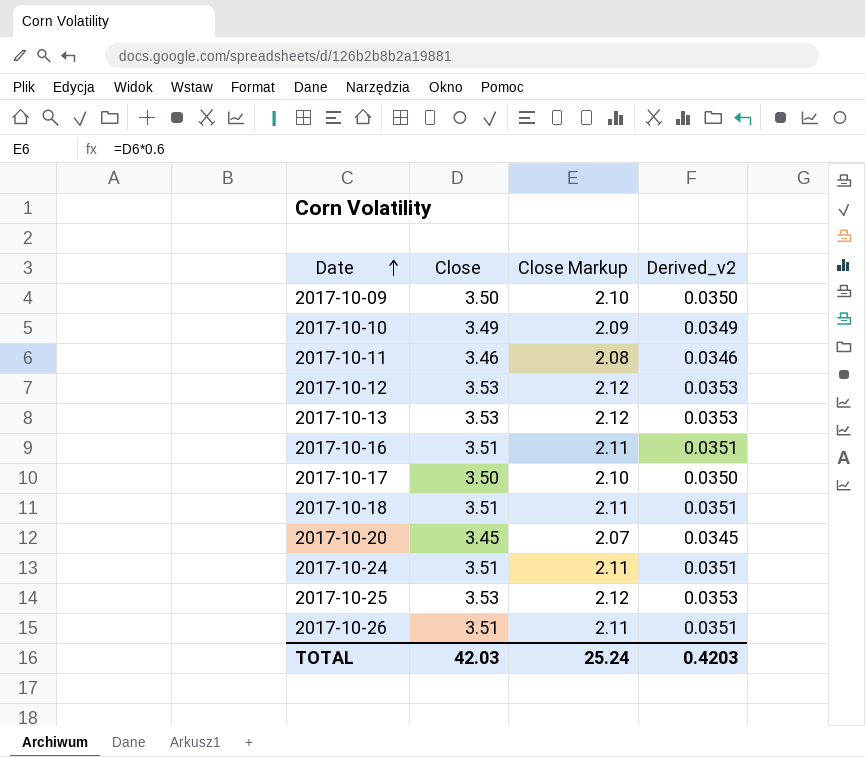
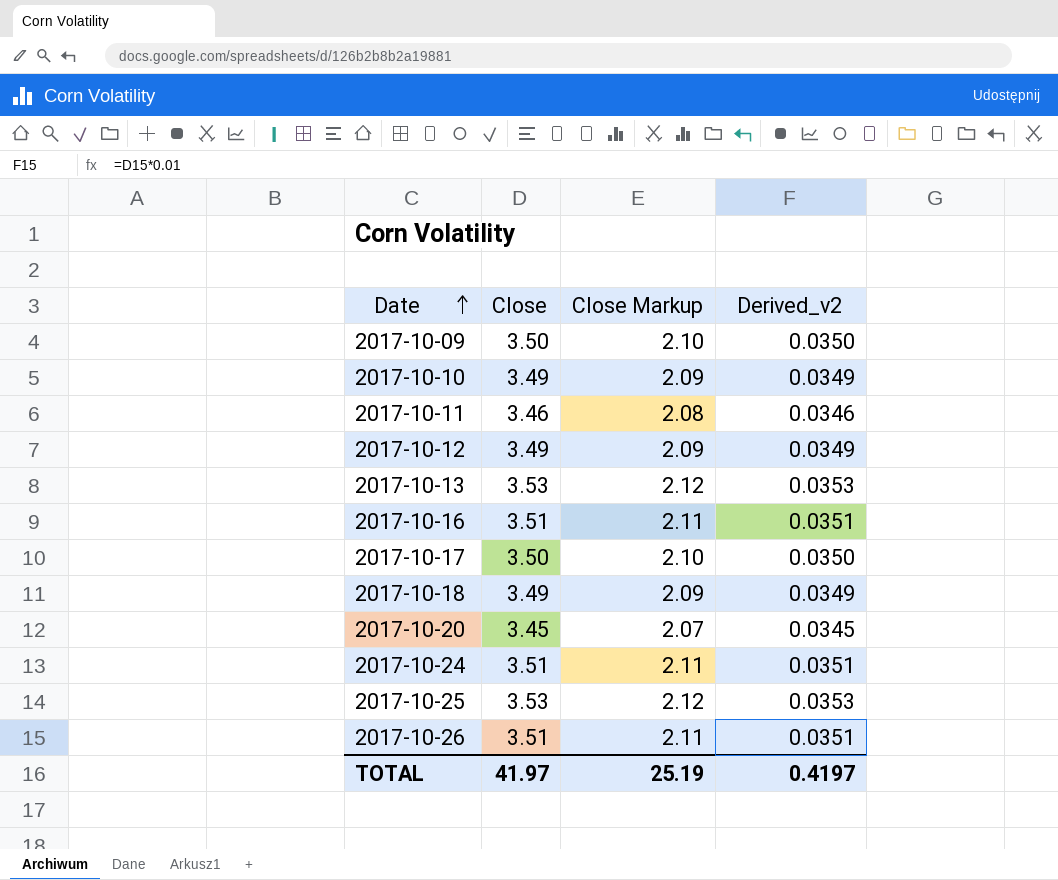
2017-10-12 | Close: 3.53 -> 3.49
2017-10-12 | Close Markup: 2.12 -> 2.09
2017-10-12 | Derived_v2: 0.0353 -> 0.0349
2017-10-18 | Close: 3.51 -> 3.49
2017-10-18 | Close Markup: 2.11 -> 2.09
2017-10-18 | Derived_v2: 0.0351 -> 0.0349
TOTAL | Close: 42.03 -> 41.97
TOTAL | Close Markup: 25.24 -> 25.19
TOTAL | Derived_v2: 0.4203 -> 0.4197

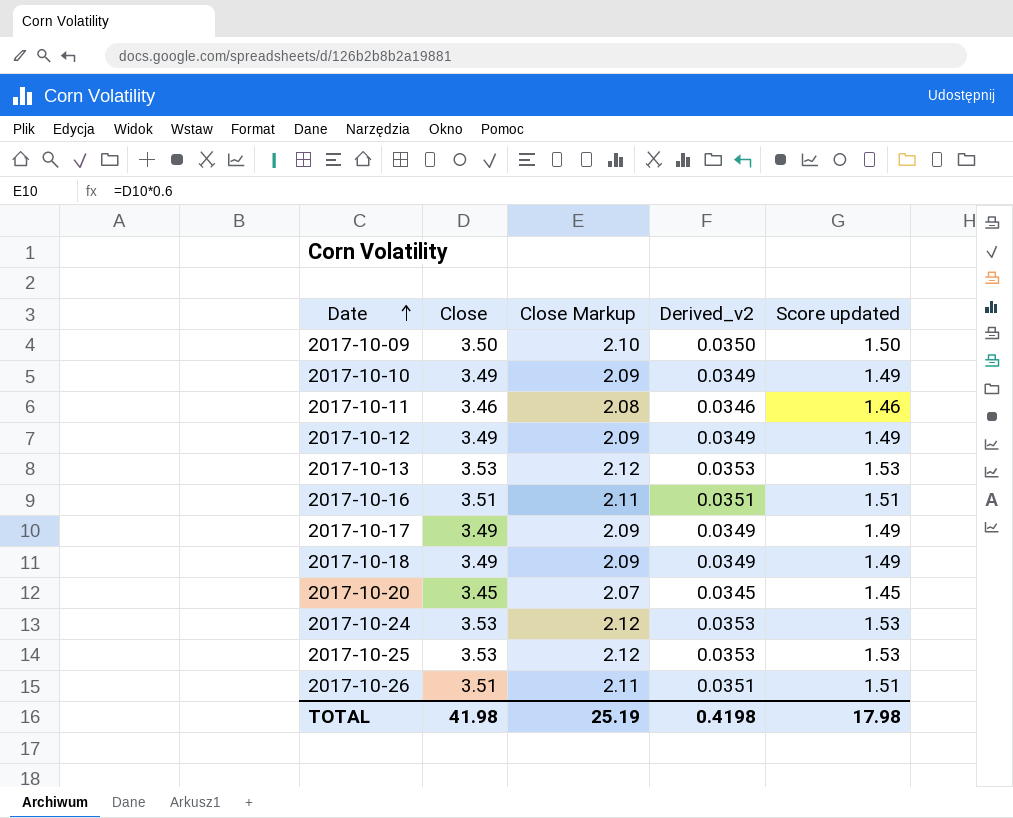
column Score updated | formula: none -> [Close] - 2
2017-10-17 | Close: 3.50 -> 3.49
2017-10-17 | Close Markup: 2.10 -> 2.09
2017-10-17 | Derived_v2: 0.0350 -> 0.0349
2017-10-24 | Close: 3.51 -> 3.53
2017-10-24 | Close Markup: 2.11 -> 2.12
2017-10-24 | Derived_v2: 0.0351 -> 0.0353
TOTAL | Close: 41.97 -> 41.98
TOTAL | Derived_v2: 0.4197 -> 0.4198

